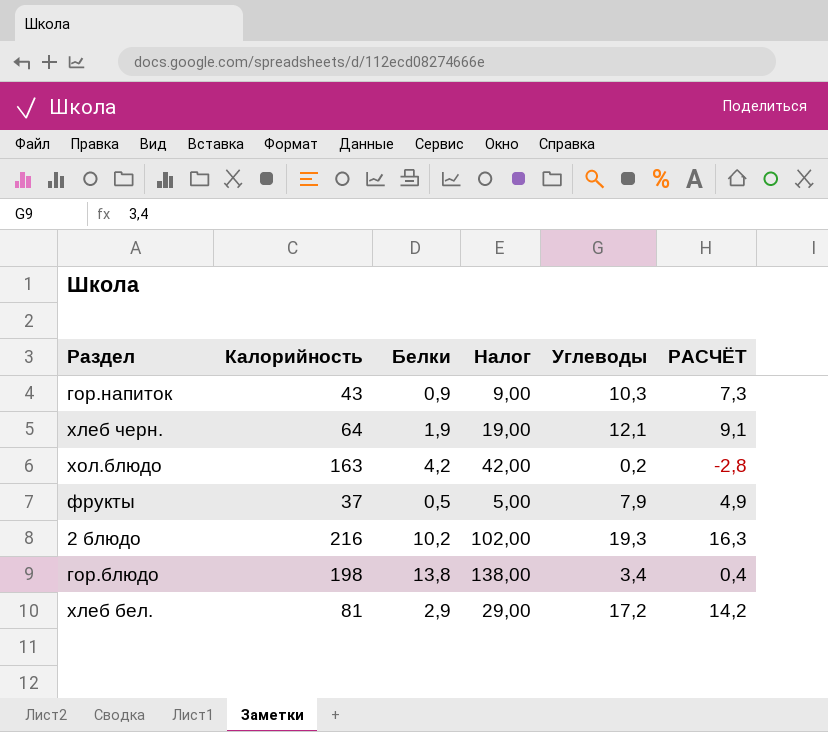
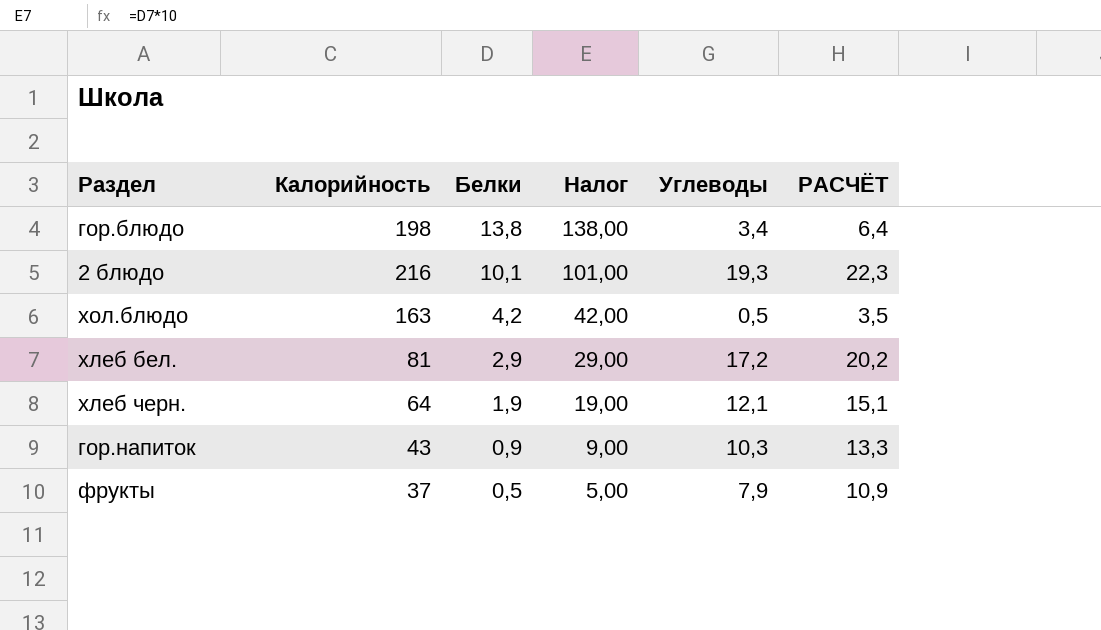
row order: none -> Белки descending
column РАСЧЁТ | formula: [Углеводы] - 3 -> [Углеводы] + 3
2 блюдо | Белки: 10,2 -> 10,1
2 блюдо | Налог: 102,00 -> 101,00
хол.блюдо | Углеводы: 0,2 -> 0,5

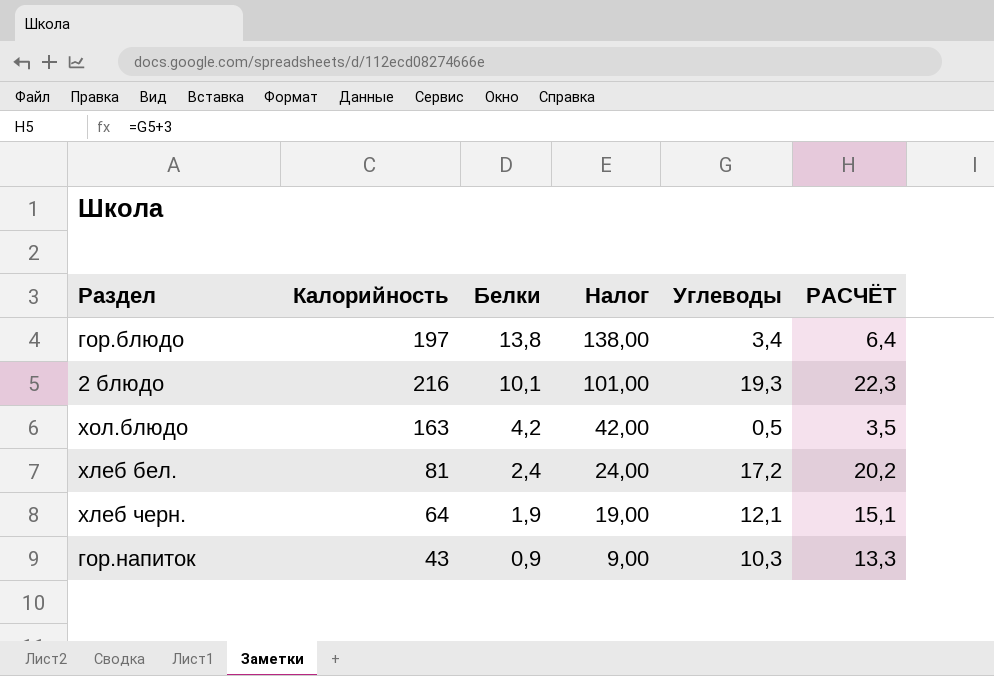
row фрукты: 37 | 0,5 | 5,00 | 7,9 | 10,9 -> none
гор.блюдо | Калорийность: 198 -> 197
хлеб бел. | Белки: 2,9 -> 2,4
хлеб бел. | Налог: 29,00 -> 24,00

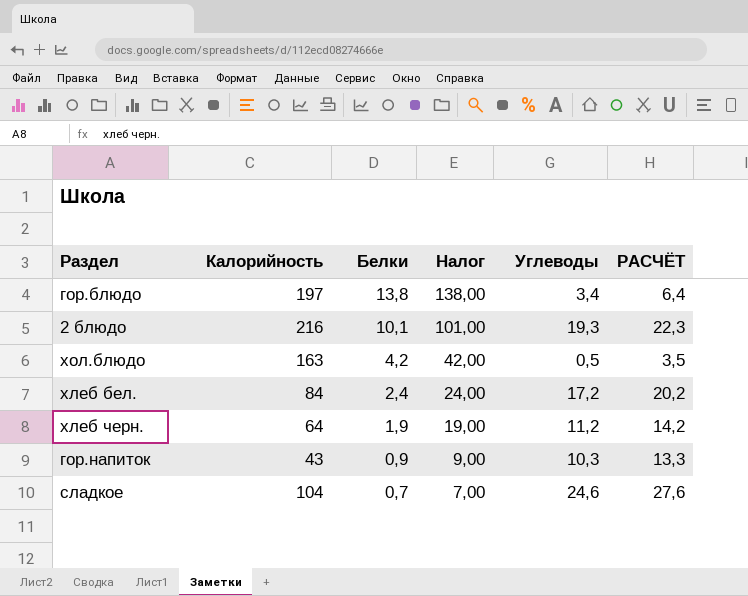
хлеб бел. | Калорийность: 81 -> 84
хлеб черн. | Углеводы: 12,1 -> 11,2
хлеб черн. | РАСЧЁТ: 15,1 -> 14,2
row сладкое: none -> 104 | 0,7 | 7,00 | 24,6 | 27,6

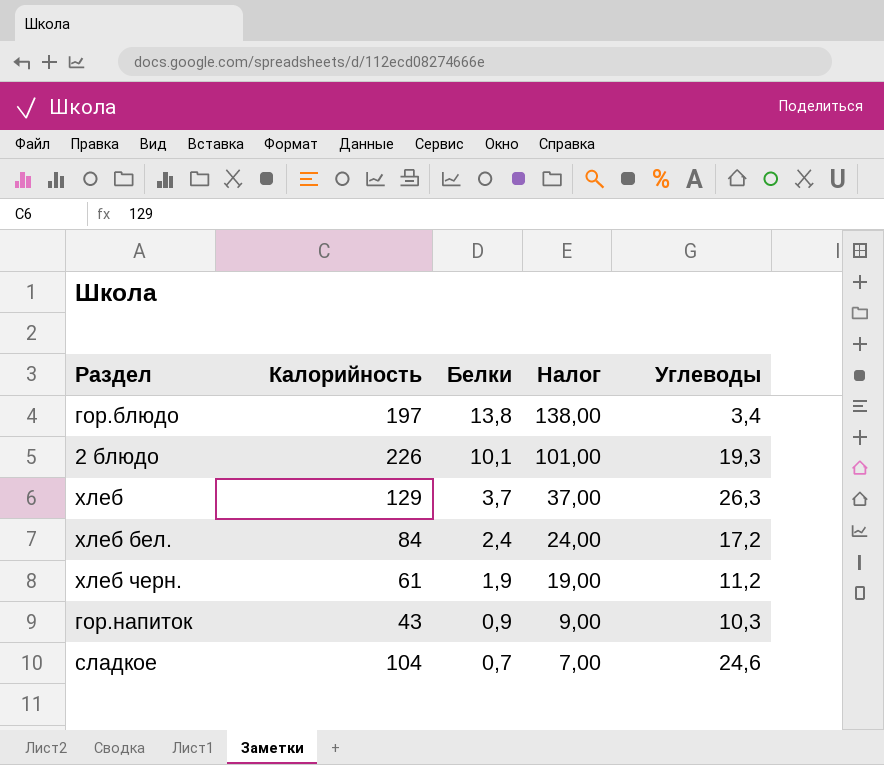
column РАСЧЁТ | formula: [Углеводы] + 3 -> none
row хол.блюдо: 163 | 4,2 | 42,00 | 0,5 | 3,5 -> none
2 блюдо | Калорийность: 216 -> 226
row хлеб: none -> 129 | 3,7 | 37,00 | 26,3
хлеб черн. | Калорийность: 64 -> 61

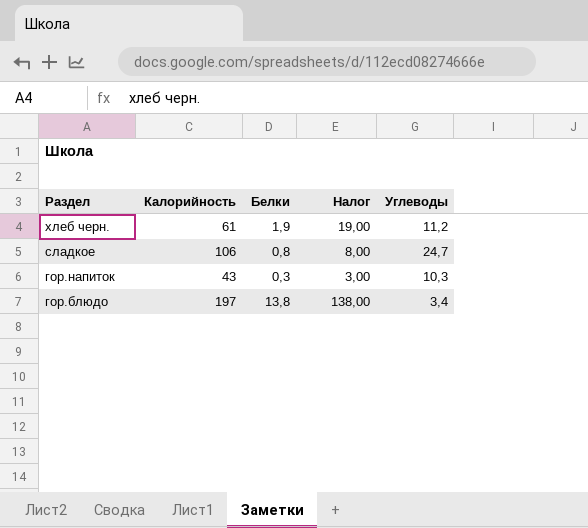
row order: Белки descending -> Раздел descending
row 2 блюдо: 226 | 10,1 | 101,00 | 19,3 -> none
row хлеб: 129 | 3,7 | 37,00 | 26,3 -> none
row хлеб бел.: 84 | 2,4 | 24,00 | 17,2 -> none
сладкое | Калорийность: 104 -> 106
сладкое | Белки: 0,7 -> 0,8
сладкое | Налог: 7,00 -> 8,00
сладкое | Углеводы: 24,6 -> 24,7
гор.напиток | Белки: 0,9 -> 0,3
гор.напиток | Налог: 9,00 -> 3,00

